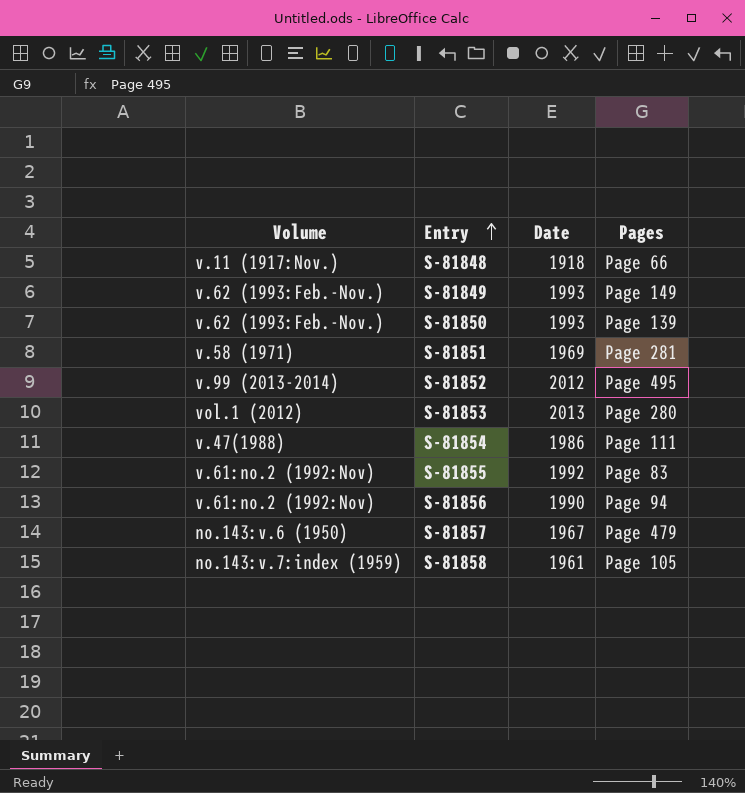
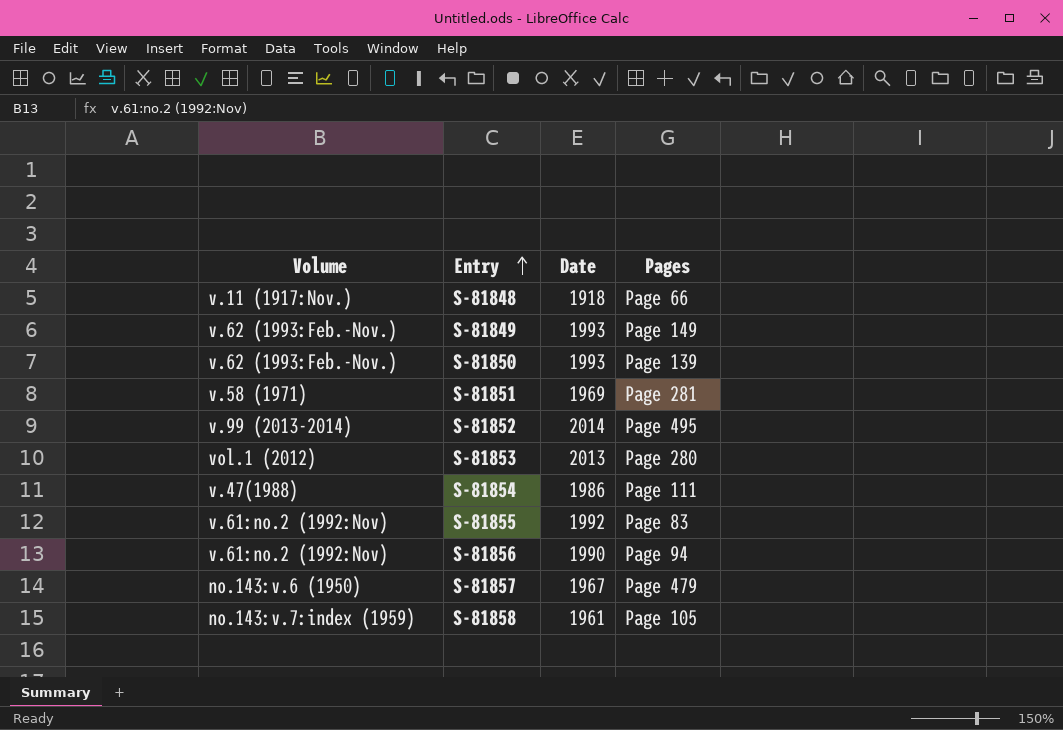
S-81852 | Date: 2012 -> 2014

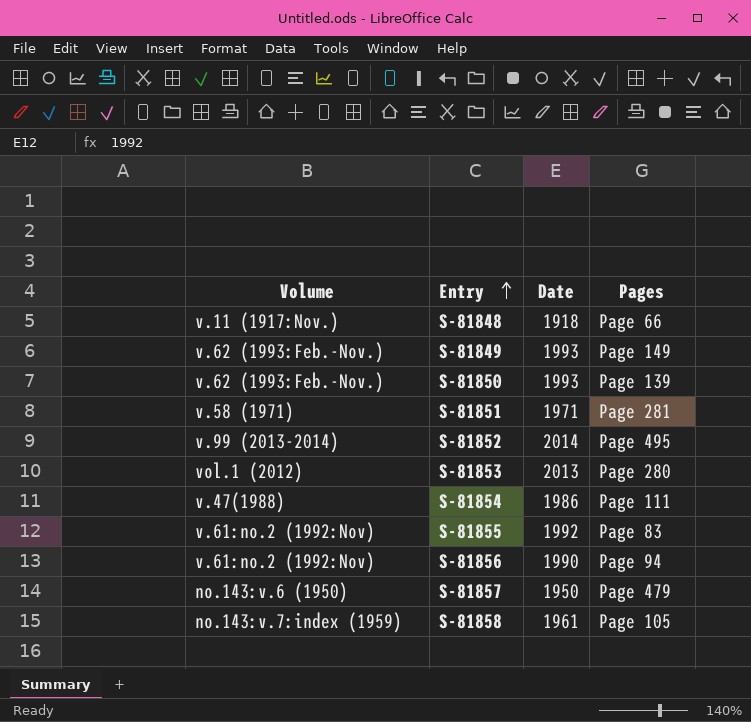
S-81851 | Date: 1969 -> 1971
S-81857 | Date: 1967 -> 1950

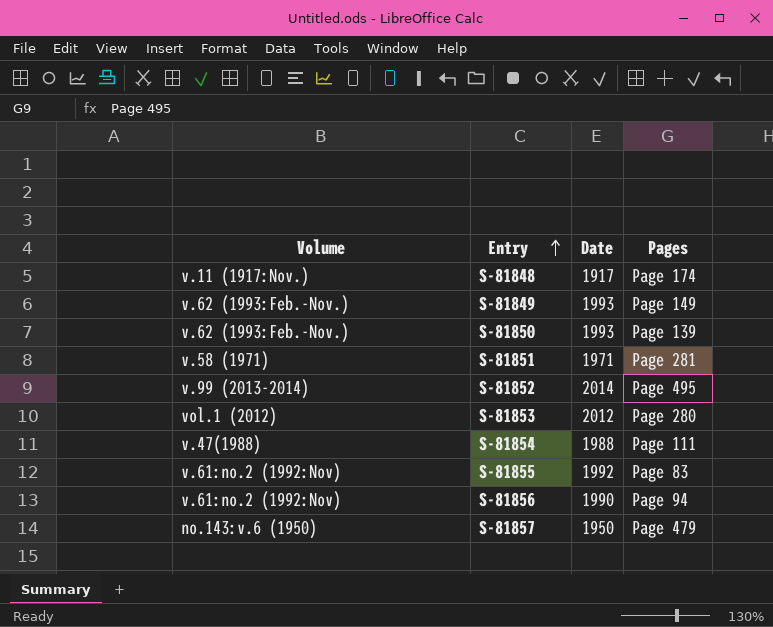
row S-81858: no.143:v.7:index (1959) | 1961 | Page 105 -> none
S-81848 | Date: 1918 -> 1917
S-81848 | Pages: Page 66 -> Page 174
S-81853 | Date: 2013 -> 2012
S-81854 | Date: 1986 -> 1988

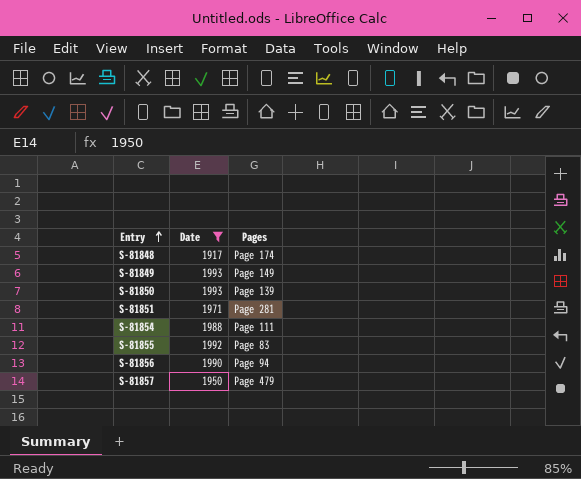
filter: none -> Date <= 1993
column Volume | position: 1 -> none

